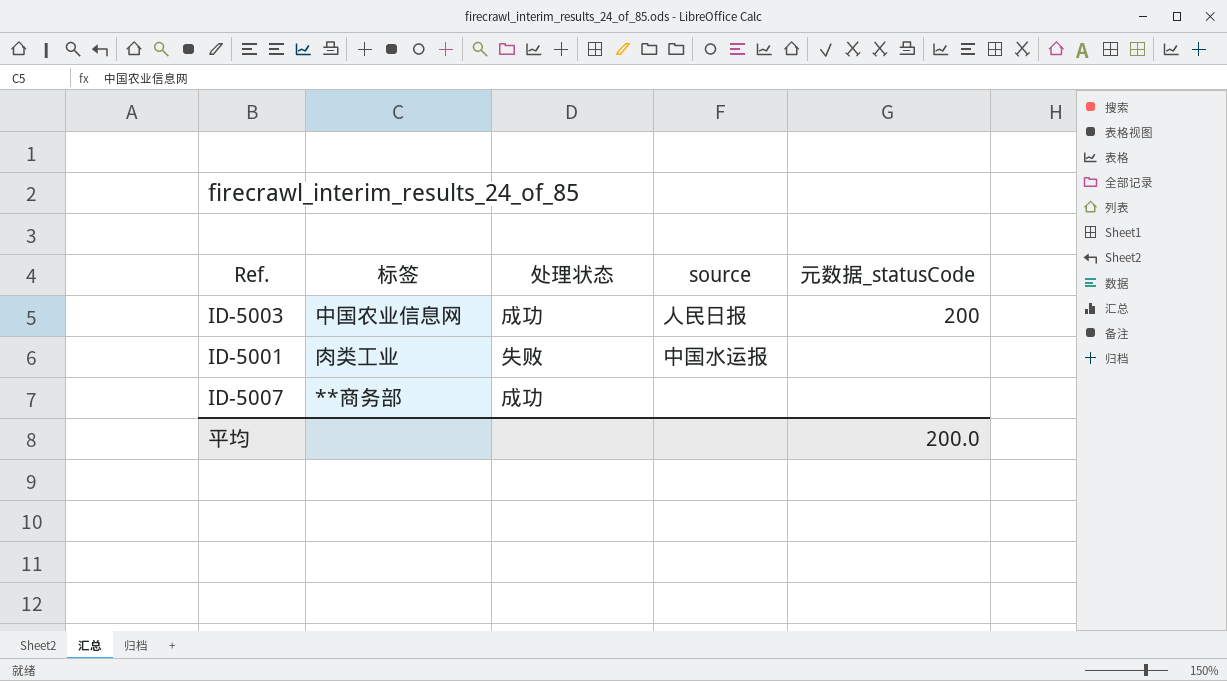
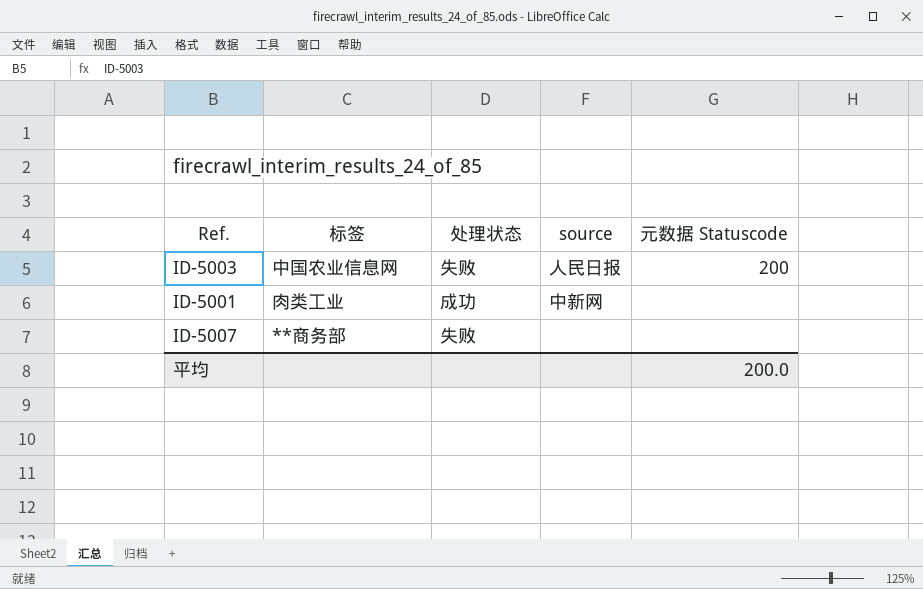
column name: 元数据_statusCode -> 元数据 Statuscode
ID-5003 | 处理状态: 成功 -> 失败
ID-5001 | 处理状态: 失败 -> 成功
ID-5001 | source: 中国水运报 -> 中新网
ID-5007 | 处理状态: 成功 -> 失败

